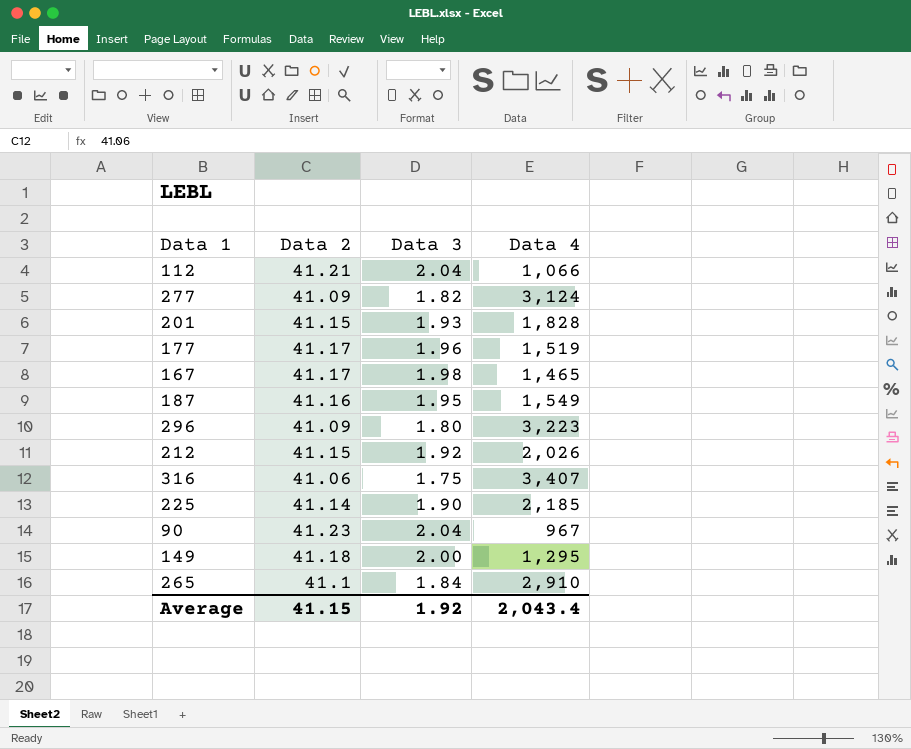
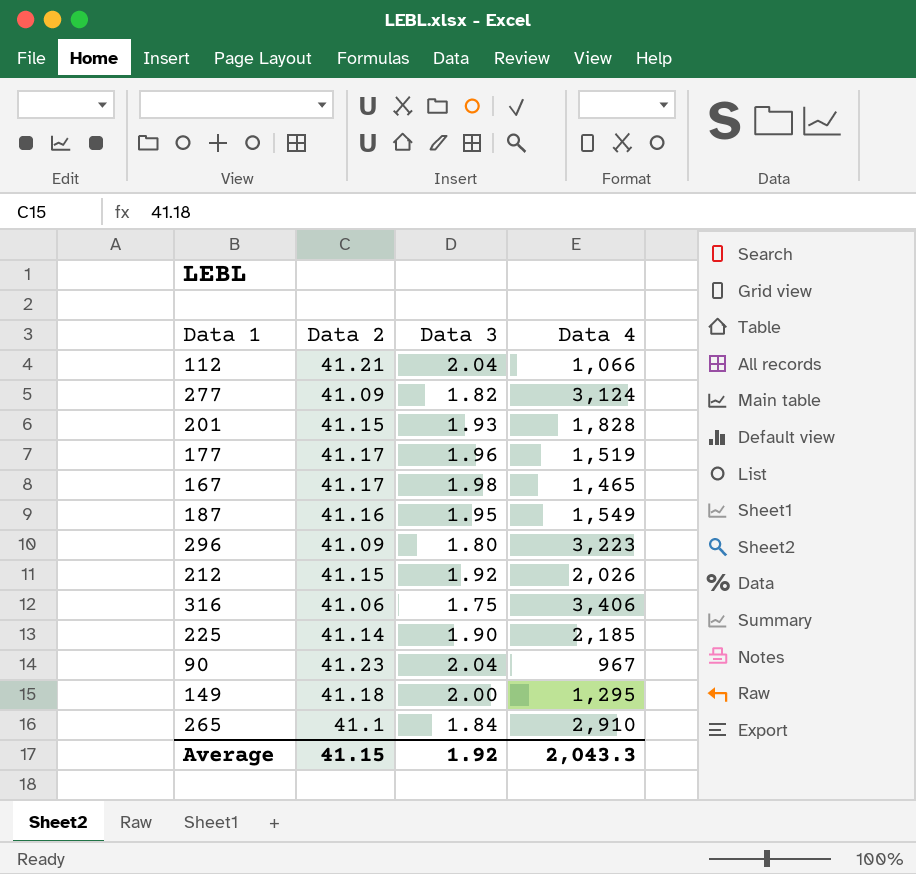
316 | Data 4: 3,407 -> 3,406
Average | Data 4: 2,043.4 -> 2,043.3

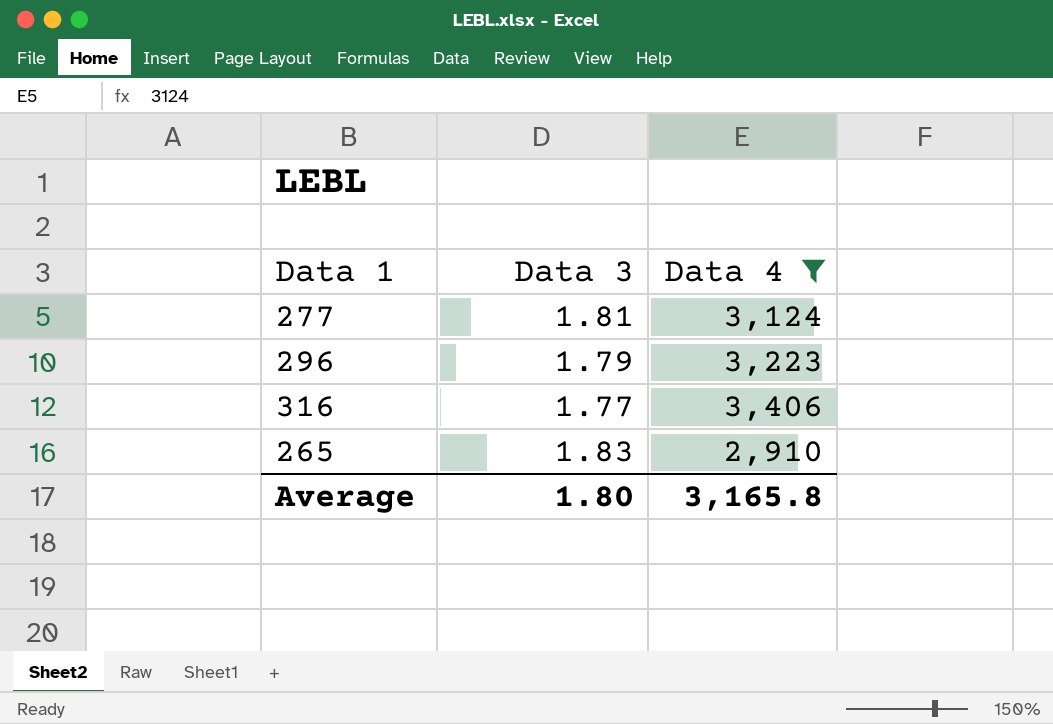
filter: none -> Data 4 >= 2,910
column Data 2 | position: 2 -> none
277 | Data 3: 1.82 -> 1.81
296 | Data 3: 1.80 -> 1.79
316 | Data 3: 1.75 -> 1.77
265 | Data 3: 1.84 -> 1.83
Average | Data 3: 1.92 -> 1.80
Average | Data 4: 2,043.3 -> 3,165.8

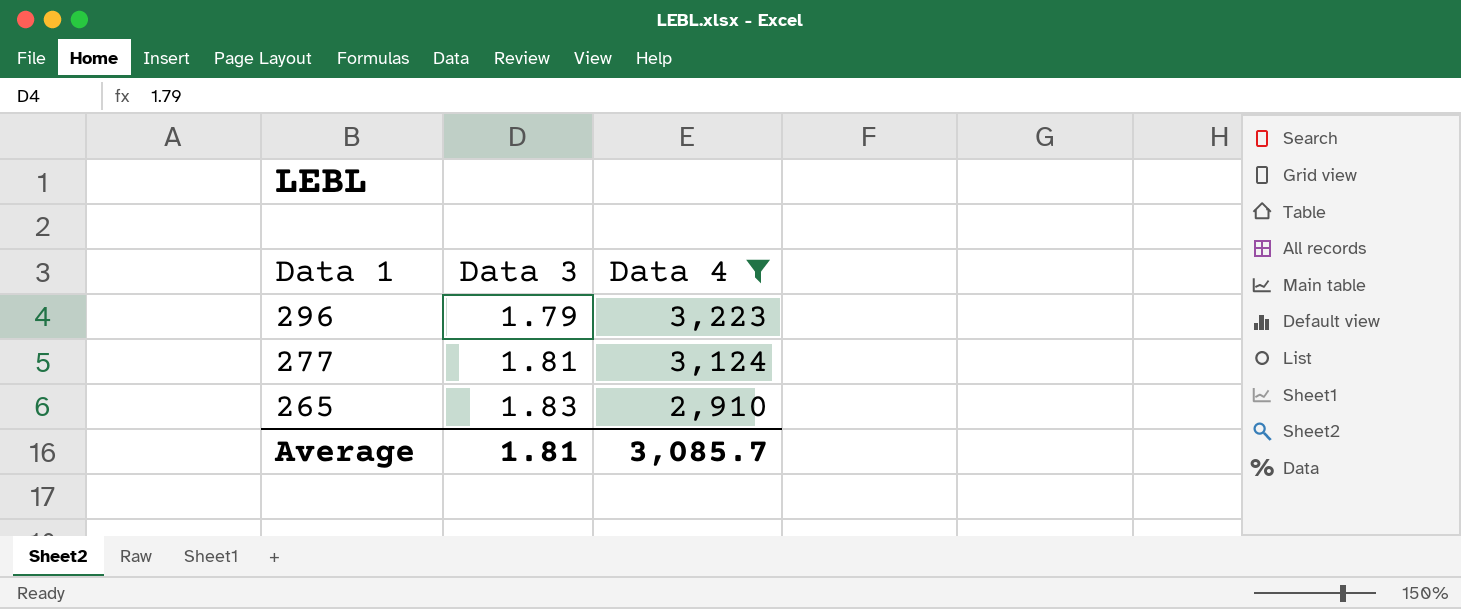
row order: none -> Data 1 descending
row 316: 1.77 | 3,406 -> none
Average | Data 3: 1.80 -> 1.81
Average | Data 4: 3,165.8 -> 3,085.7

